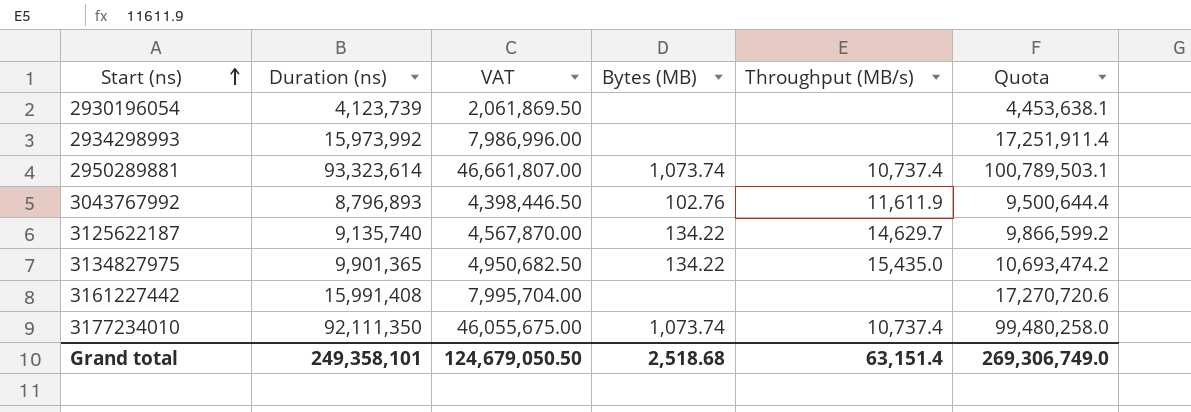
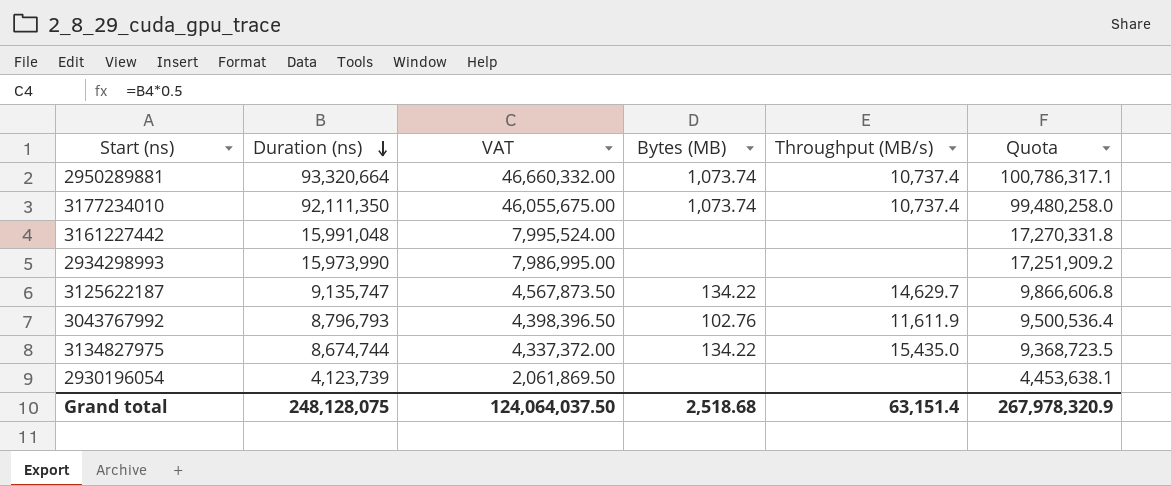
row order: Start (ns) ascending -> Duration (ns) descending
2950289881 | Duration (ns): 93,323,614 -> 93,320,664
2950289881 | VAT: 46,661,807.00 -> 46,660,332.00
2950289881 | Quota: 100,789,503.1 -> 100,786,317.1
3161227442 | Duration (ns): 15,991,408 -> 15,991,048
3161227442 | VAT: 7,995,704.00 -> 7,995,524.00
3161227442 | Quota: 17,270,720.6 -> 17,270,331.8
2934298993 | Duration (ns): 15,973,992 -> 15,973,990
2934298993 | VAT: 7,986,996.00 -> 7,986,995.00
2934298993 | Quota: 17,251,911.4 -> 17,251,909.2
3125622187 | Duration (ns): 9,135,740 -> 9,135,747
3125622187 | VAT: 4,567,870.00 -> 4,567,873.50
3125622187 | Quota: 9,866,599.2 -> 9,866,606.8
3043767992 | Duration (ns): 8,796,893 -> 8,796,793
3043767992 | VAT: 4,398,446.50 -> 4,398,396.50
3043767992 | Quota: 9,500,644.4 -> 9,500,536.4
3134827975 | Duration (ns): 9,901,365 -> 8,674,744
3134827975 | VAT: 4,950,682.50 -> 4,337,372.00
3134827975 | Quota: 10,693,474.2 -> 9,368,723.5
Grand total | Duration (ns): 249,358,101 -> 248,128,075
Grand total | VAT: 124,679,050.50 -> 124,064,037.50
Grand total | Quota: 269,306,749.0 -> 267,978,320.9

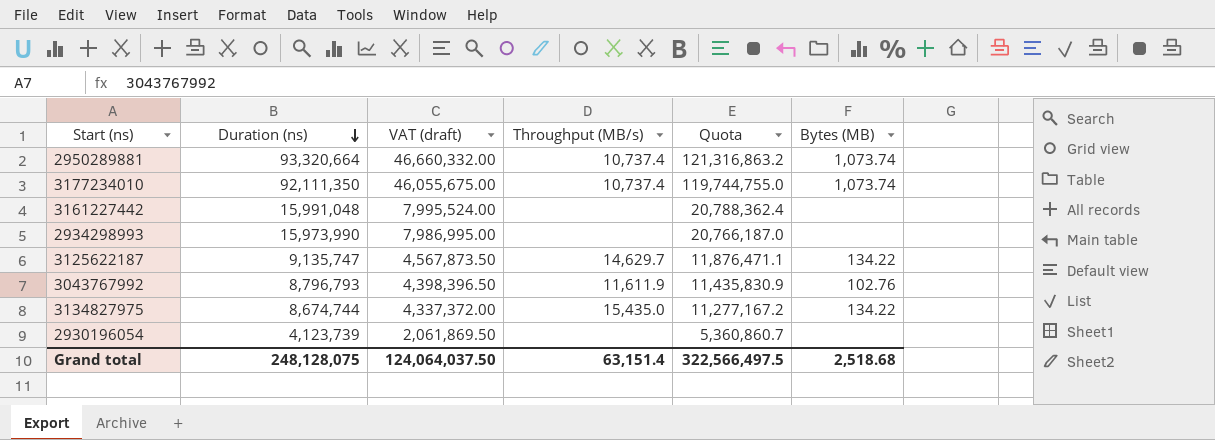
column name: VAT -> VAT (draft)
column Quota | formula: [Duration (ns)] * 1.08 -> [Duration (ns)] * 1.3
column Bytes (MB) | position: 4 -> 6
Grand total | Quota: 267,978,320.9 -> 322,566,497.5

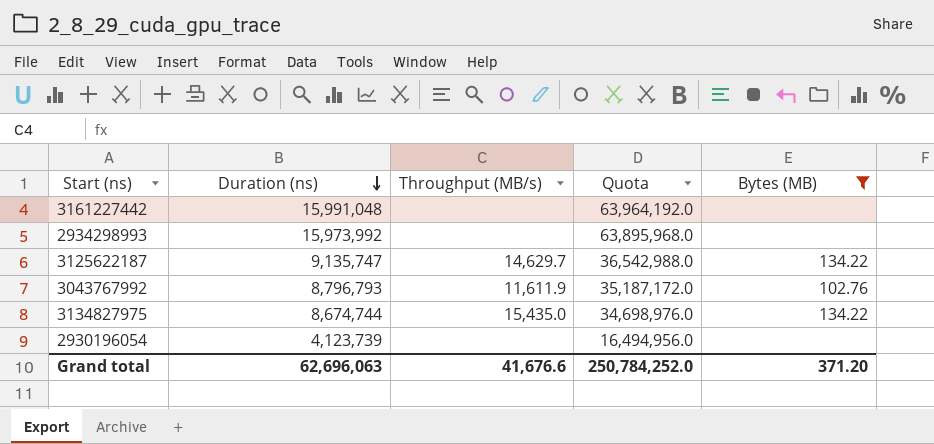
filter: none -> Bytes (MB) != 1,073.74
column VAT (draft) | formula: [Duration (ns)] * 0.5 -> none
column Quota | formula: [Duration (ns)] * 1.3 -> [Duration (ns)] * 4
2934298993 | Duration (ns): 15,973,990 -> 15,973,992
Grand total | Duration (ns): 248,128,075 -> 62,696,063
Grand total | Throughput (MB/s): 63,151.4 -> 41,676.6
Grand total | Quota: 322,566,497.5 -> 250,784,252.0
Grand total | Bytes (MB): 2,518.68 -> 371.20

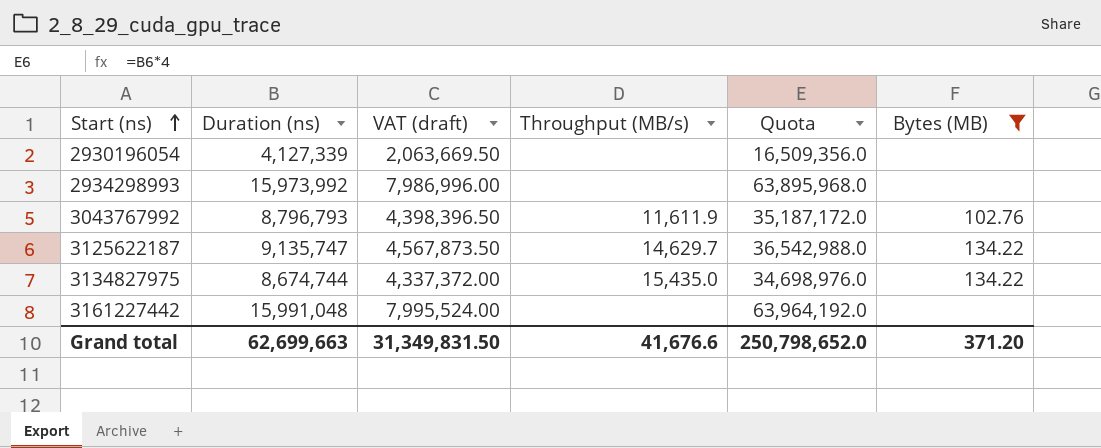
row order: Duration (ns) descending -> Start (ns) ascending
column VAT (draft) | formula: none -> [Duration (ns)] * 0.5
2930196054 | Duration (ns): 4,123,739 -> 4,127,339
2930196054 | Quota: 16,494,956.0 -> 16,509,356.0
Grand total | Duration (ns): 62,696,063 -> 62,699,663
Grand total | Quota: 250,784,252.0 -> 250,798,652.0

